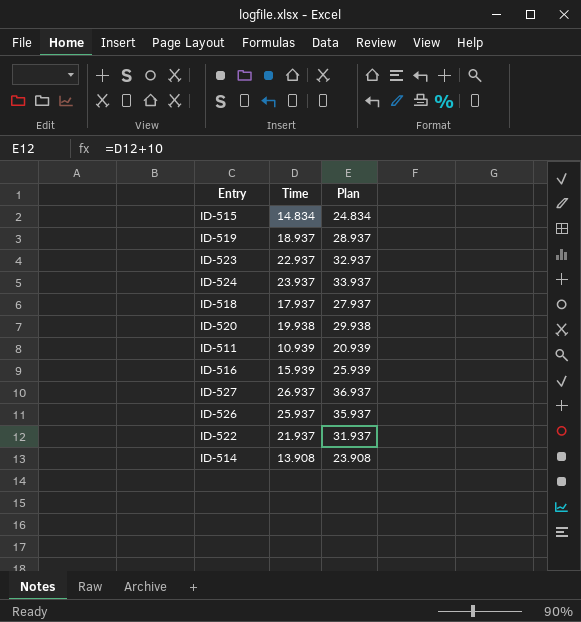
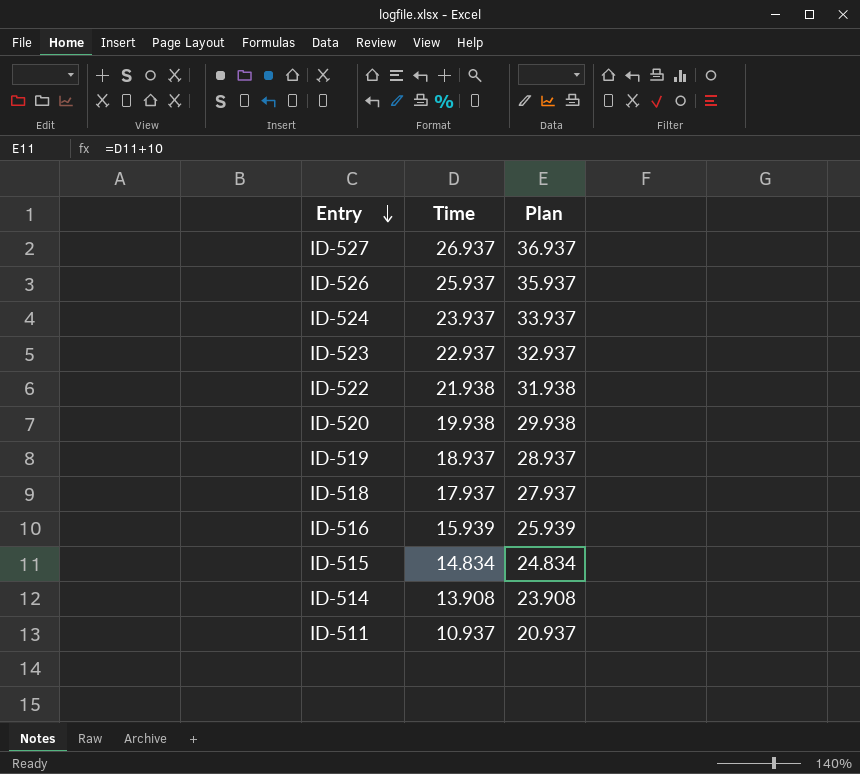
row order: none -> Entry descending
ID-522 | Time: 21.937 -> 21.938
ID-522 | Plan: 31.937 -> 31.938
ID-511 | Time: 10.939 -> 10.937
ID-511 | Plan: 20.939 -> 20.937

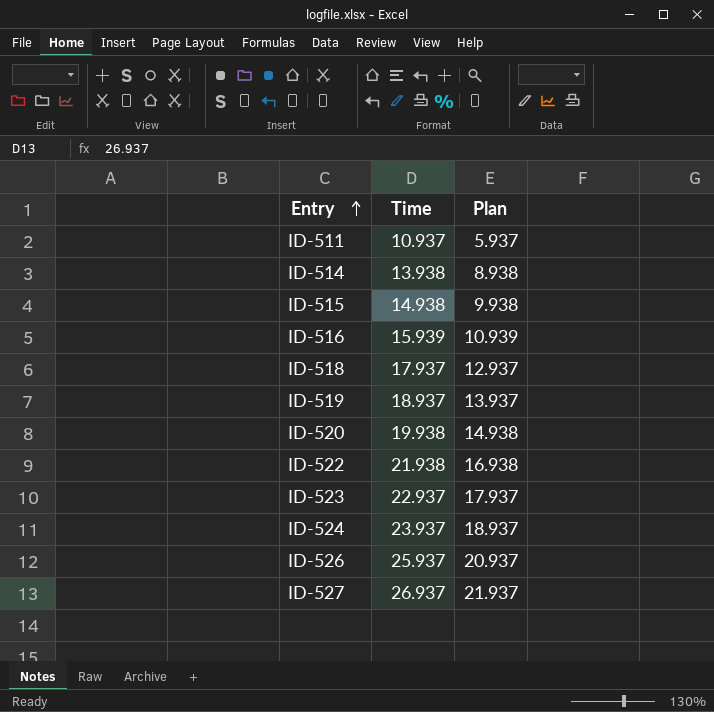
row order: Entry descending -> Entry ascending
column Plan | formula: [Time] + 10 -> [Time] - 5
ID-514 | Time: 13.908 -> 13.938
ID-515 | Time: 14.834 -> 14.938

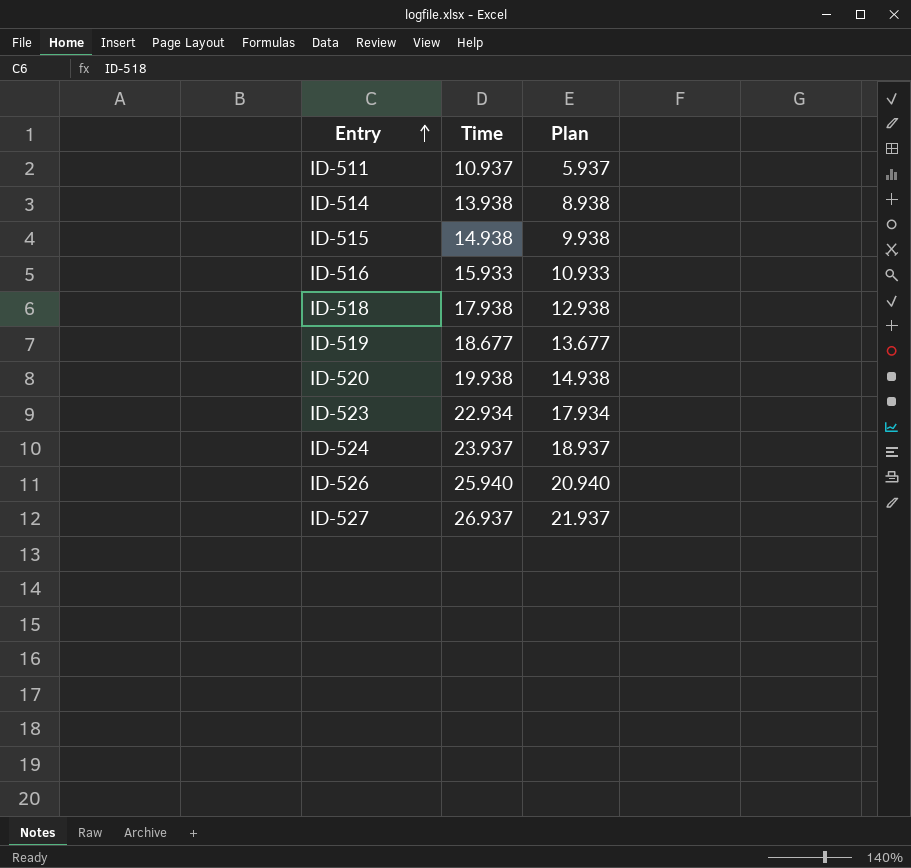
row ID-522: 21.938 | 16.938 -> none
ID-516 | Time: 15.939 -> 15.933
ID-516 | Plan: 10.939 -> 10.933
ID-518 | Time: 17.937 -> 17.938
ID-518 | Plan: 12.937 -> 12.938
ID-519 | Time: 18.937 -> 18.677
ID-519 | Plan: 13.937 -> 13.677
ID-523 | Time: 22.937 -> 22.934
ID-523 | Plan: 17.937 -> 17.934
ID-526 | Time: 25.937 -> 25.940
ID-526 | Plan: 20.937 -> 20.940

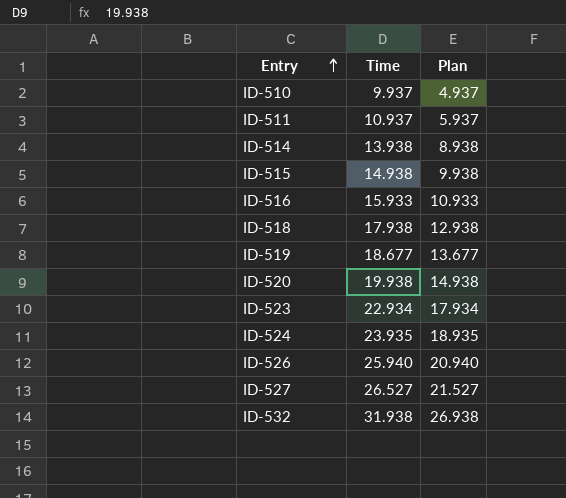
row ID-510: none -> 9.937 | 4.937
ID-524 | Time: 23.937 -> 23.935
ID-524 | Plan: 18.937 -> 18.935
ID-527 | Time: 26.937 -> 26.527
ID-527 | Plan: 21.937 -> 21.527
row ID-532: none -> 31.938 | 26.938

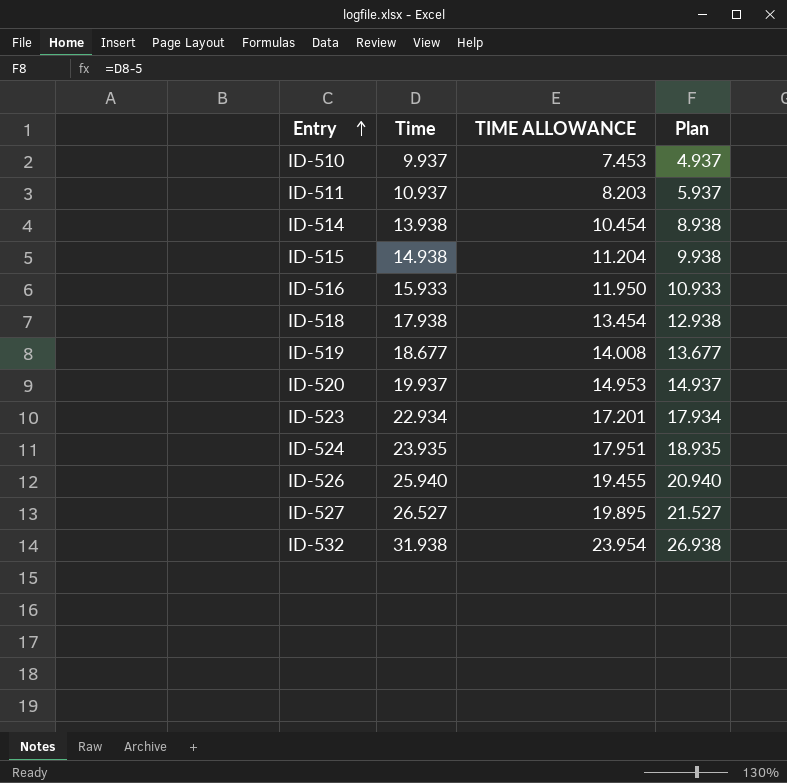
column TIME ALLOWANCE | formula: none -> [Time] * 0.75
ID-520 | Time: 19.938 -> 19.937
ID-520 | Plan: 14.938 -> 14.937

